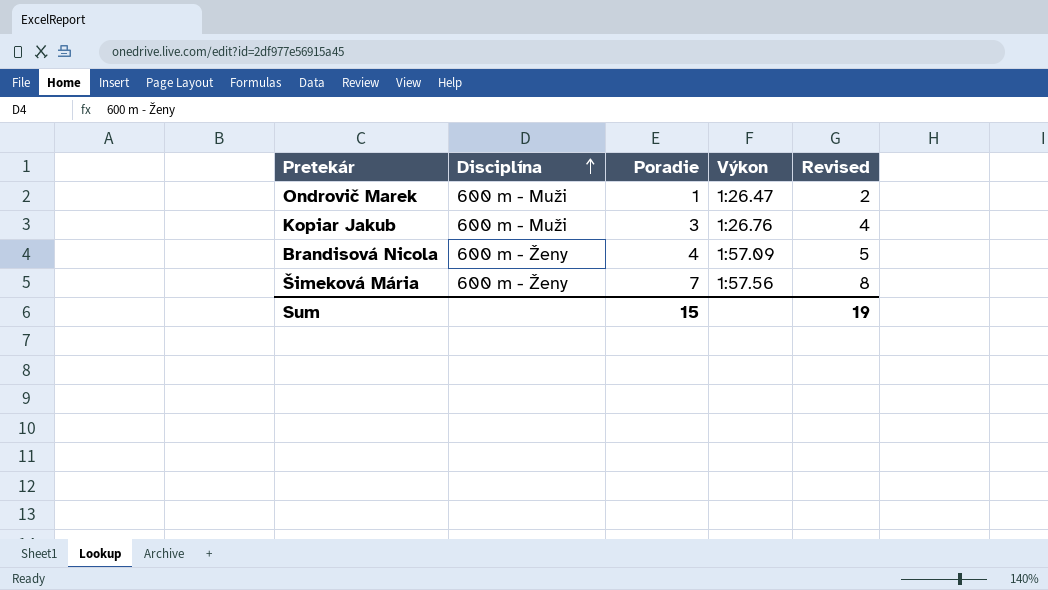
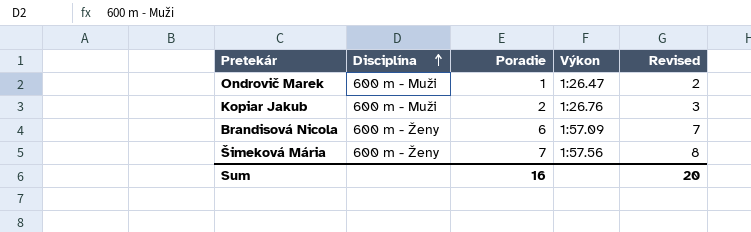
Kopiar Jakub | Poradie: 3 -> 2
Kopiar Jakub | Revised: 4 -> 3
Brandisová Nicola | Poradie: 4 -> 6
Brandisová Nicola | Revised: 5 -> 7
Sum | Poradie: 15 -> 16
Sum | Revised: 19 -> 20

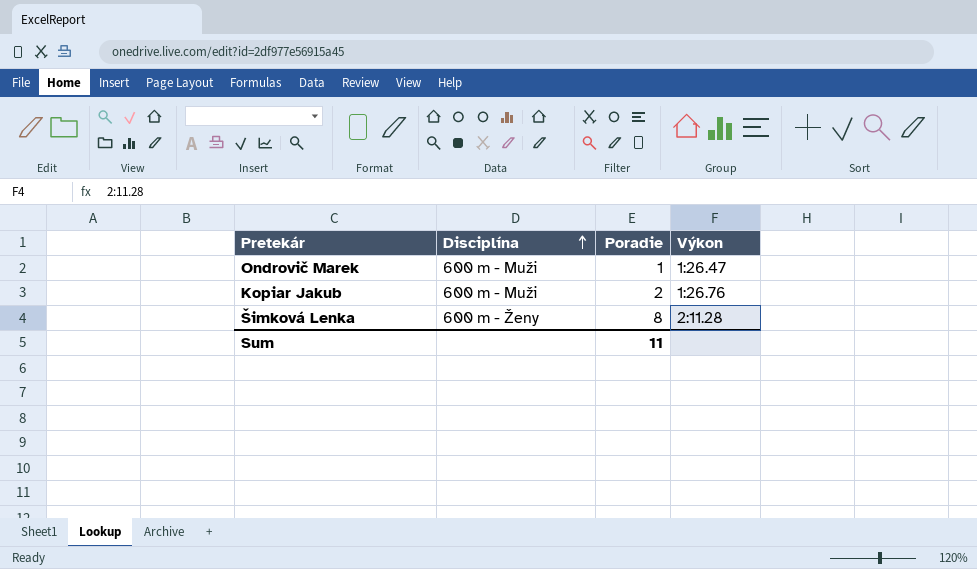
column Revised | formula: [Poradie] + 1 -> none
row Brandisová Nicola: 600 m - Ženy | 6 | 1:57.09 | 7 -> none
row Šimeková Mária: 600 m - Ženy | 7 | 1:57.56 | 8 -> none
row Šimková Lenka: none -> 600 m - Ženy | 8 | 2:11.28
Sum | Poradie: 16 -> 11

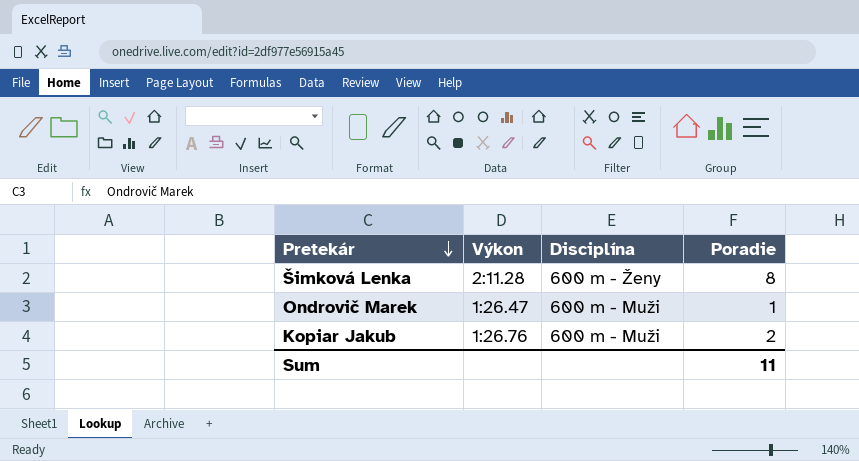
row order: Disciplína ascending -> Pretekár descending
column Výkon | position: 4 -> 2

